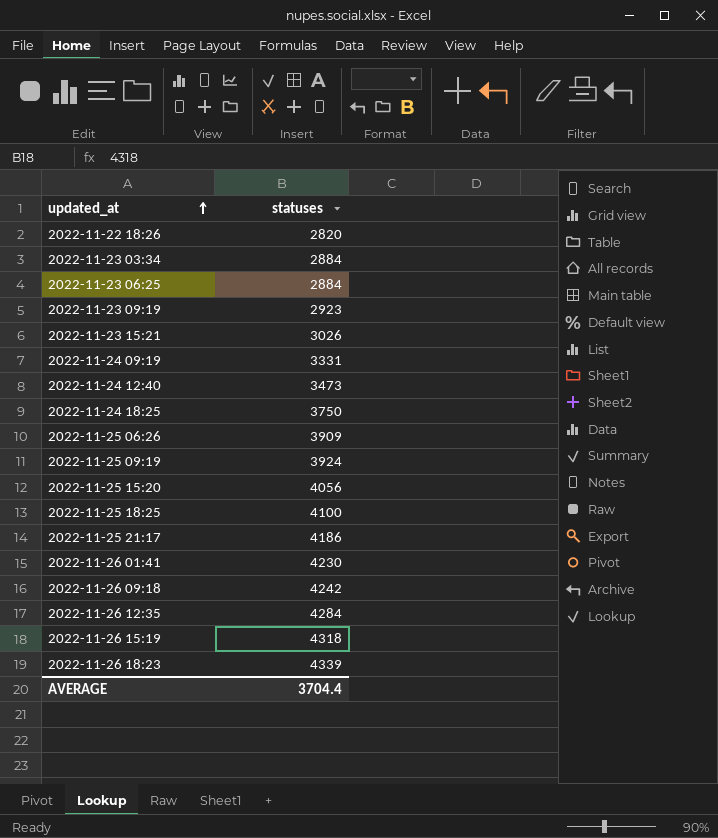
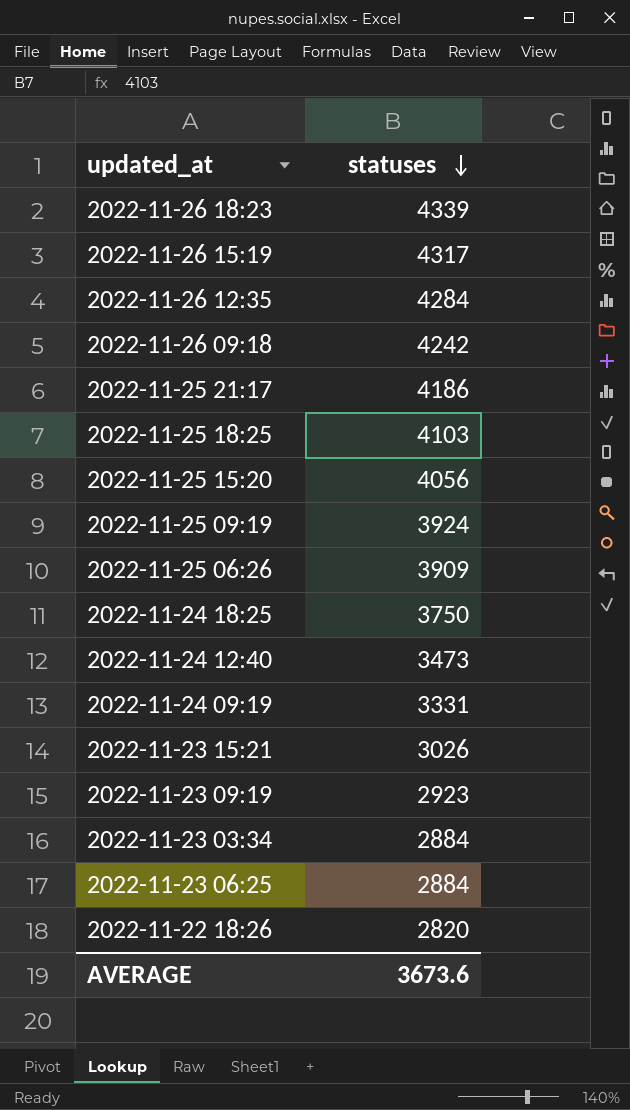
row order: updated_at ascending -> statuses descending
row 2022-11-26 01:41: 4230 -> none
2022-11-26 15:19 | statuses: 4318 -> 4317
2022-11-25 18:25 | statuses: 4100 -> 4103
AVERAGE | statuses: 3704.4 -> 3673.6

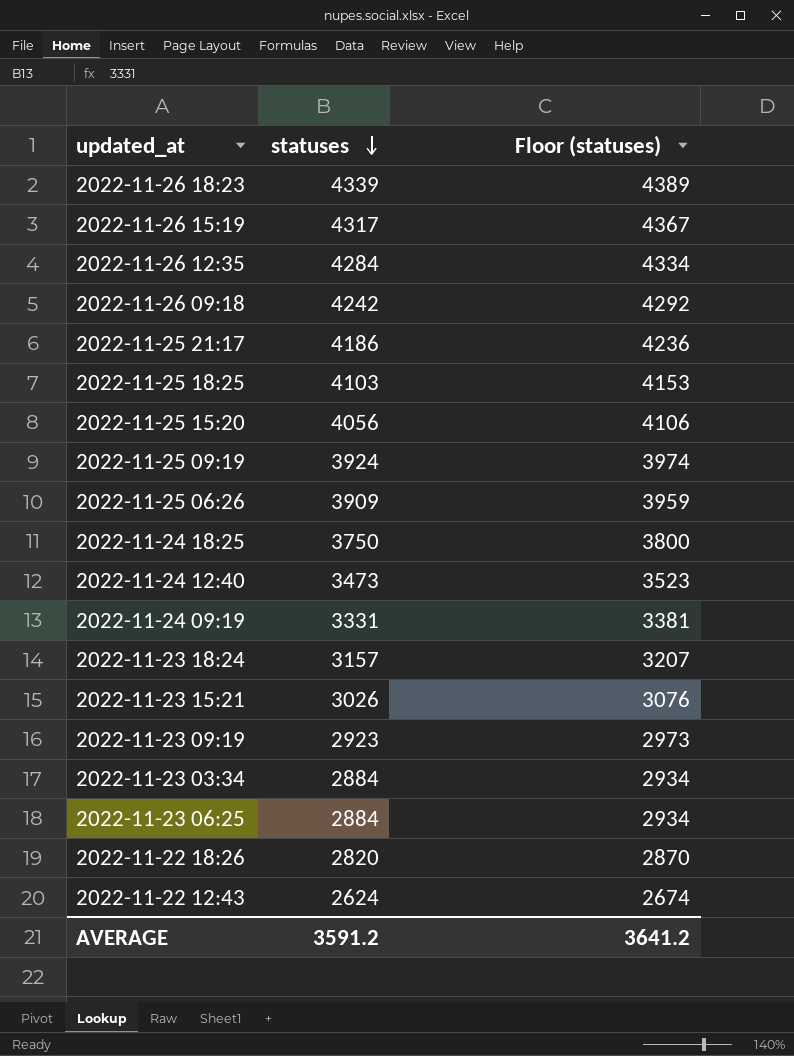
column Floor (statuses) | formula: none -> [statuses] + 50
row 2022-11-23 18:24: none -> 3157 | 3207
row 2022-11-22 12:43: none -> 2624 | 2674
AVERAGE | statuses: 3673.6 -> 3591.2

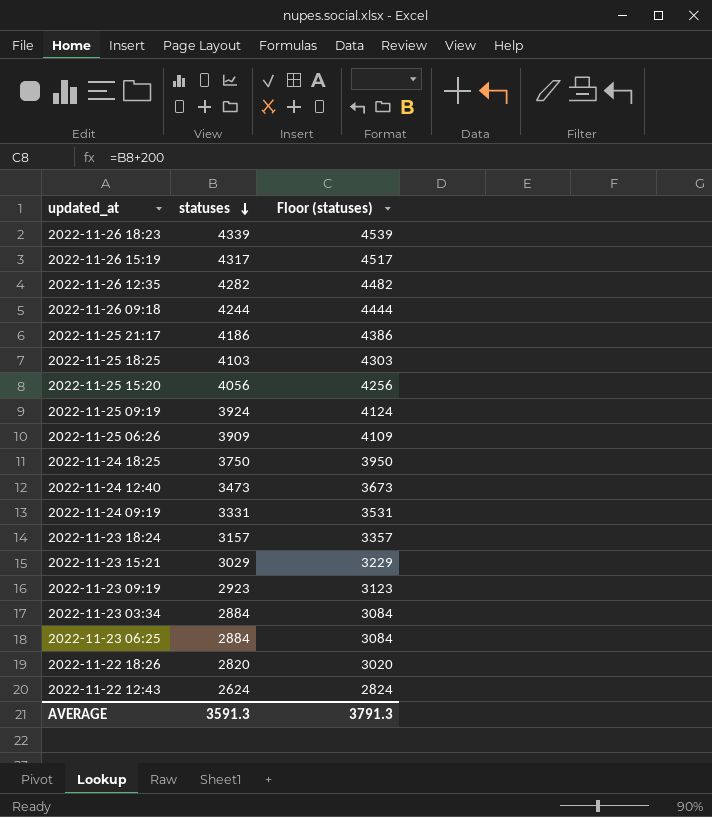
column Floor (statuses) | formula: [statuses] + 50 -> [statuses] + 200
2022-11-26 12:35 | statuses: 4284 -> 4282
2022-11-26 09:18 | statuses: 4242 -> 4244
2022-11-23 15:21 | statuses: 3026 -> 3029
AVERAGE | statuses: 3591.2 -> 3591.3
AVERAGE | Floor (statuses): 3641.2 -> 3791.3

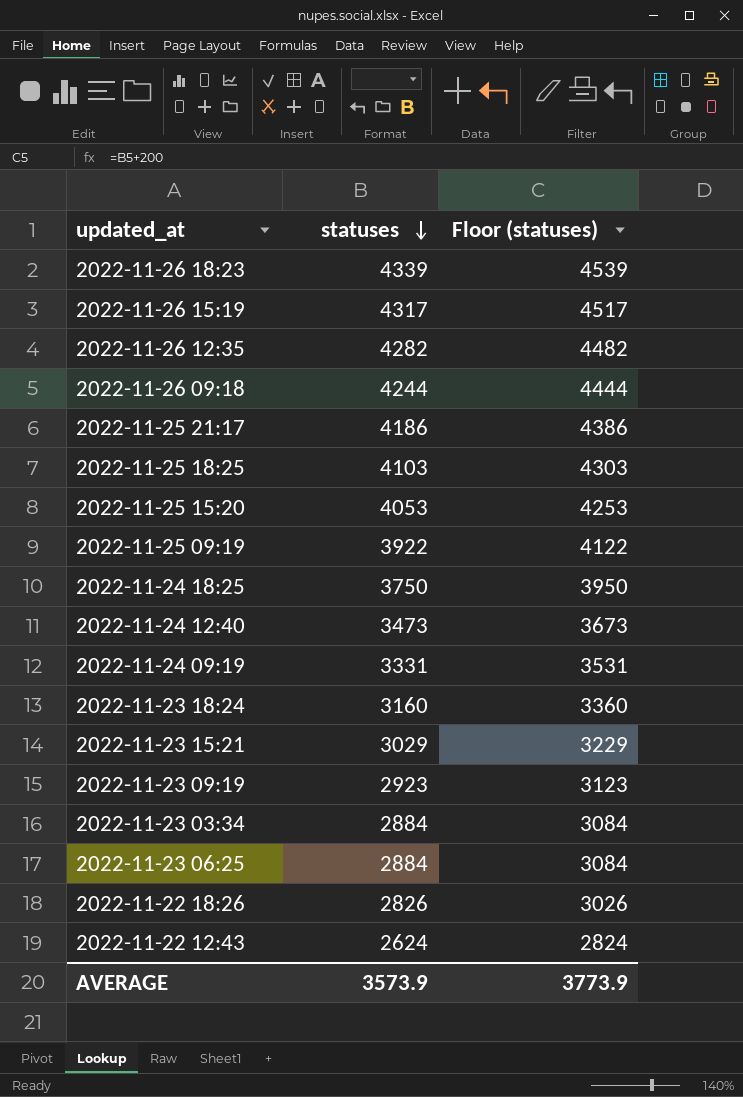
row 2022-11-25 06:26: 3909 | 4109 -> none
2022-11-25 15:20 | statuses: 4056 -> 4053
2022-11-25 15:20 | Floor (statuses): 4256 -> 4253
2022-11-25 09:19 | statuses: 3924 -> 3922
2022-11-25 09:19 | Floor (statuses): 4124 -> 4122
2022-11-23 18:24 | statuses: 3157 -> 3160
2022-11-23 18:24 | Floor (statuses): 3357 -> 3360
2022-11-22 18:26 | statuses: 2820 -> 2826
2022-11-22 18:26 | Floor (statuses): 3020 -> 3026
AVERAGE | statuses: 3591.3 -> 3573.9
AVERAGE | Floor (statuses): 3791.3 -> 3773.9

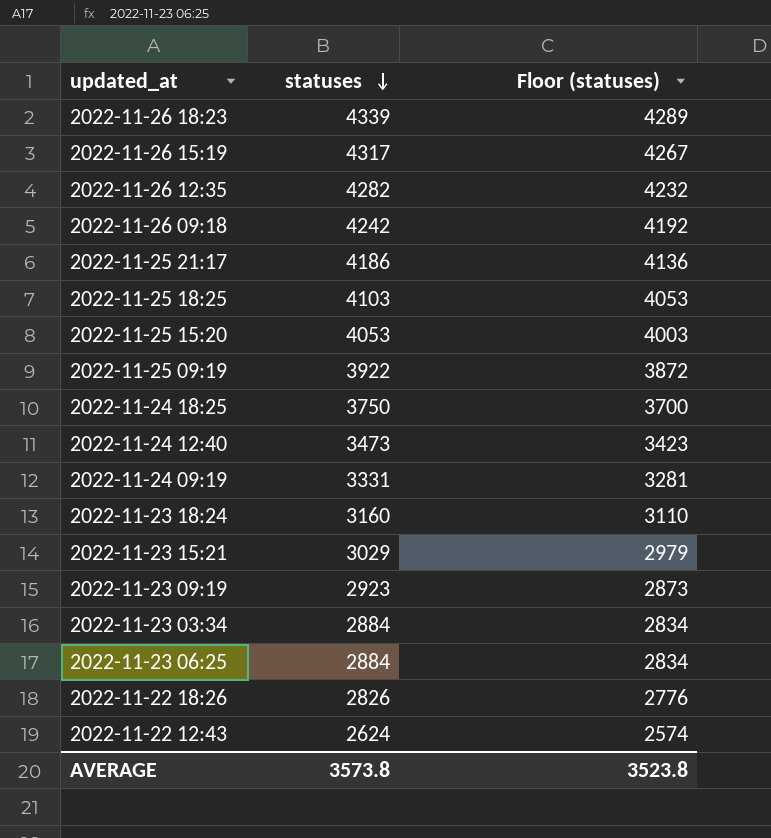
column Floor (statuses) | formula: [statuses] + 200 -> [statuses] - 50
2022-11-26 09:18 | statuses: 4244 -> 4242
AVERAGE | statuses: 3573.9 -> 3573.8
AVERAGE | Floor (statuses): 3773.9 -> 3523.8

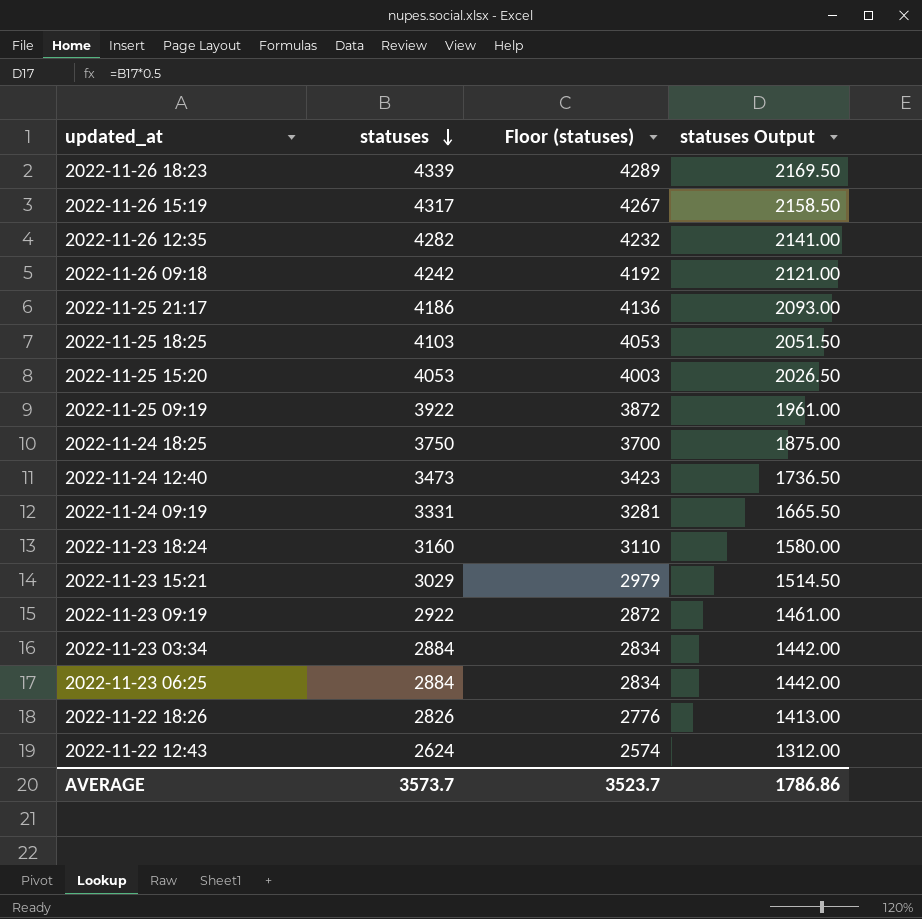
column statuses Output | formula: none -> [statuses] * 0.5
2022-11-23 09:19 | statuses: 2923 -> 2922
2022-11-23 09:19 | Floor (statuses): 2873 -> 2872
AVERAGE | statuses: 3573.8 -> 3573.7
AVERAGE | Floor (statuses): 3523.8 -> 3523.7

